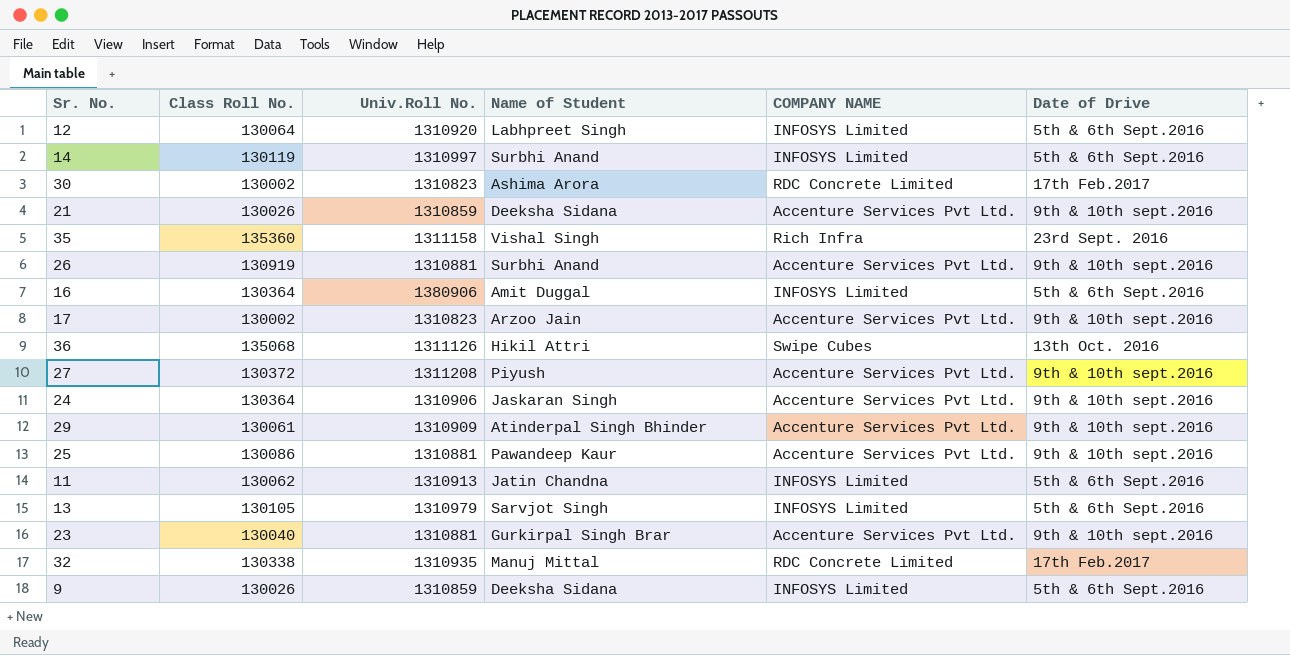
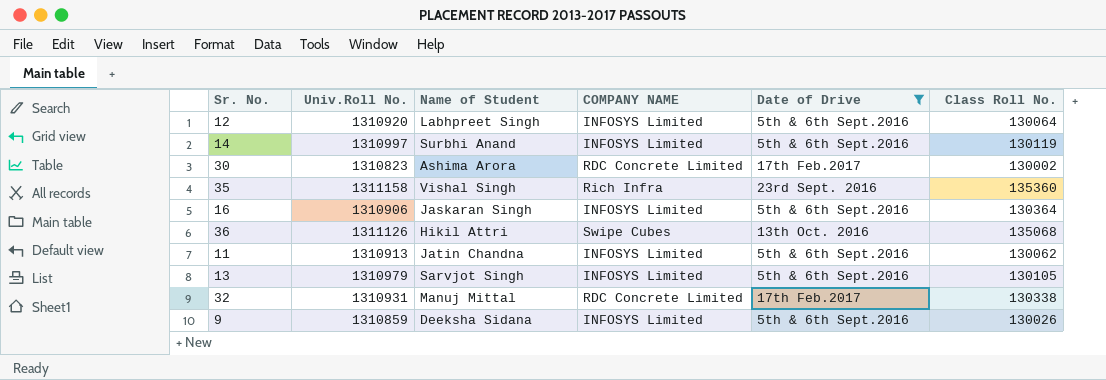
filter: none -> Date of Drive != 9th & 10th sept.2016
column Class Roll No. | position: 2 -> 6
16 | Univ.Roll No.: 1380906 -> 1310906
16 | Name of Student: Amit Duggal -> Jaskaran Singh
32 | Univ.Roll No.: 1310935 -> 1310931

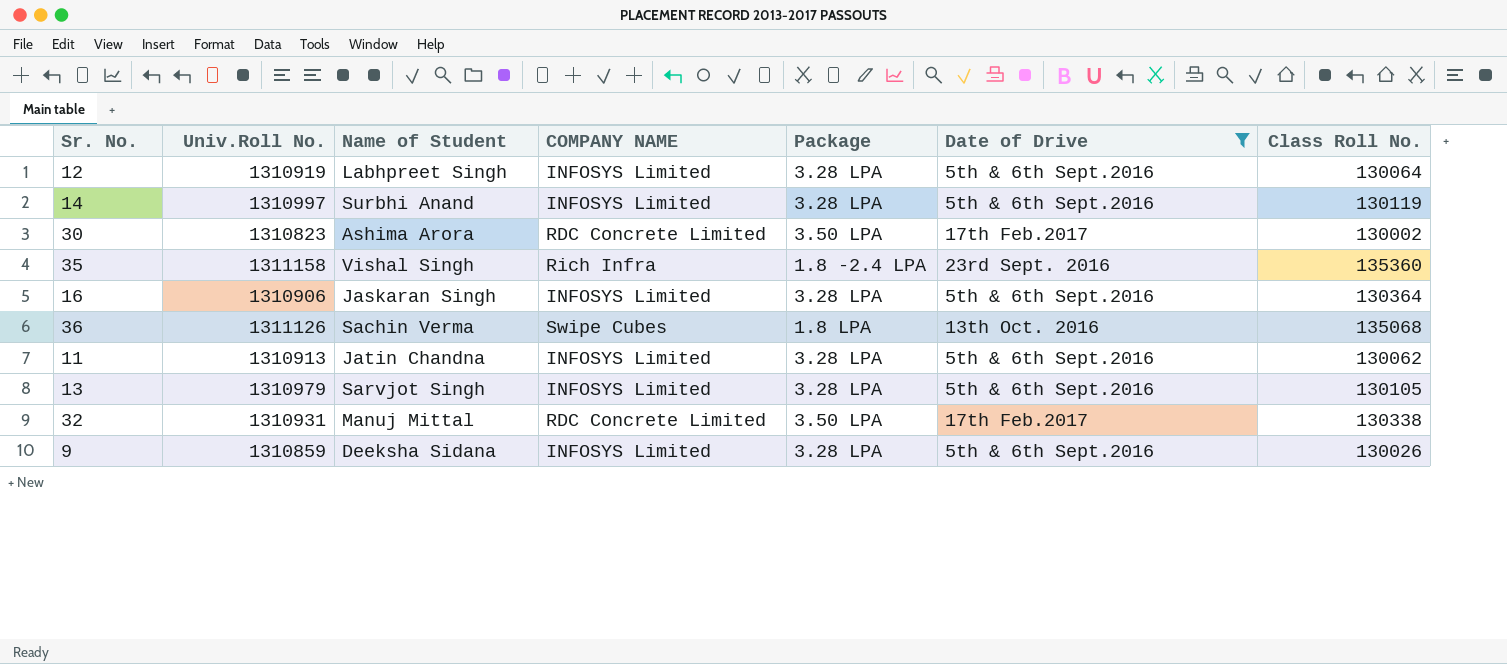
column Package | position: none -> 5
12 | Univ.Roll No.: 1310920 -> 1310919
36 | Name of Student: Hikil Attri -> Sachin Verma

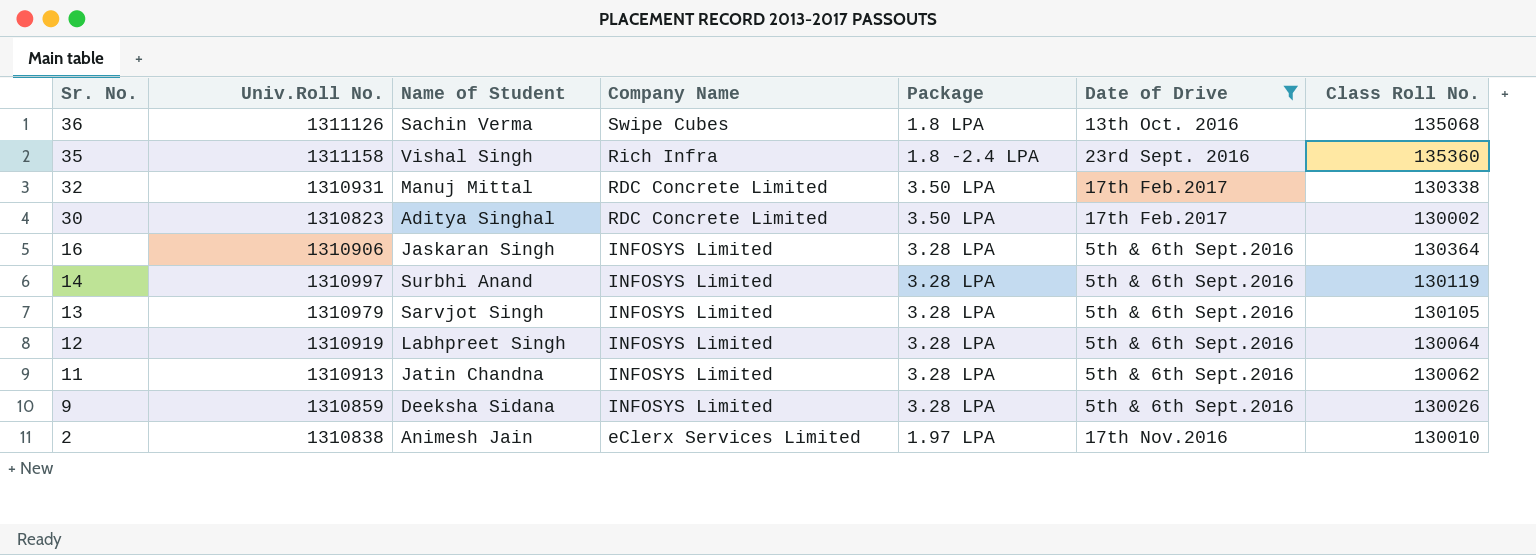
row order: none -> Sr. No. descending
column name: COMPANY NAME -> Company Name
30 | Name of Student: Ashima Arora -> Aditya Singhal
row 2: none -> 1310838 | Animesh Jain | eClerx Services Limited | 1.97 LPA | 17th Nov.2016 | 130010

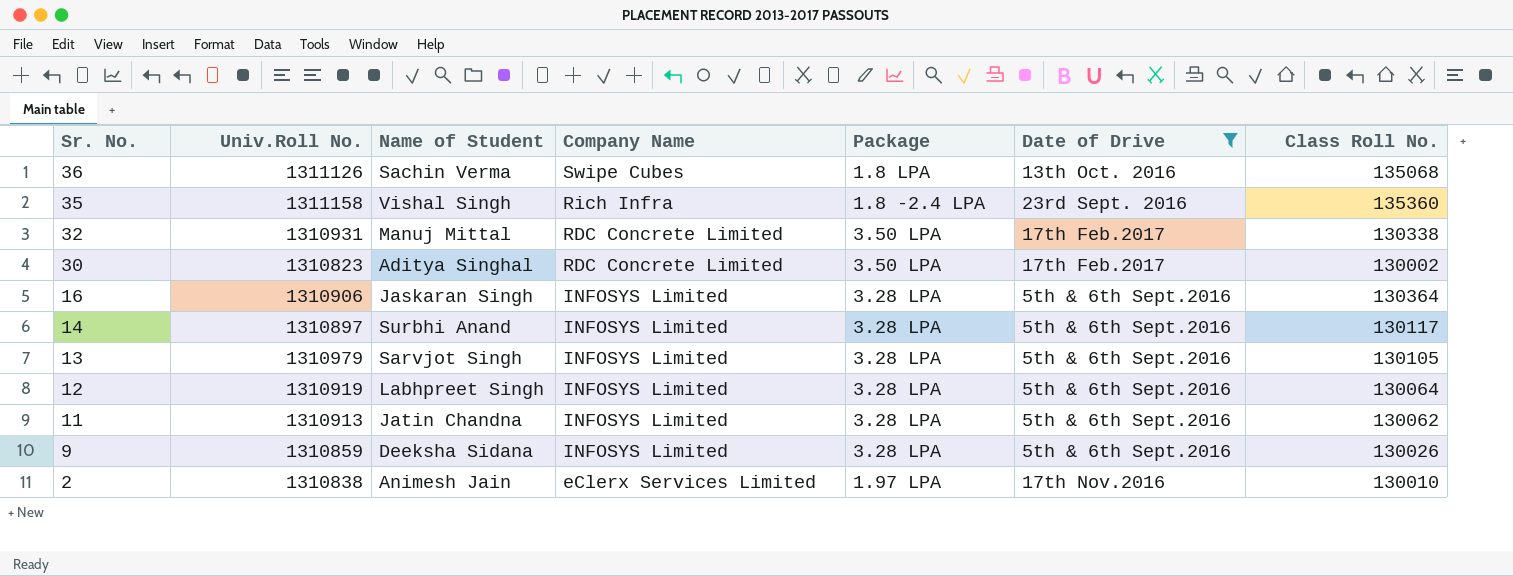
14 | Univ.Roll No.: 1310997 -> 1310897
14 | Class Roll No.: 130119 -> 130117

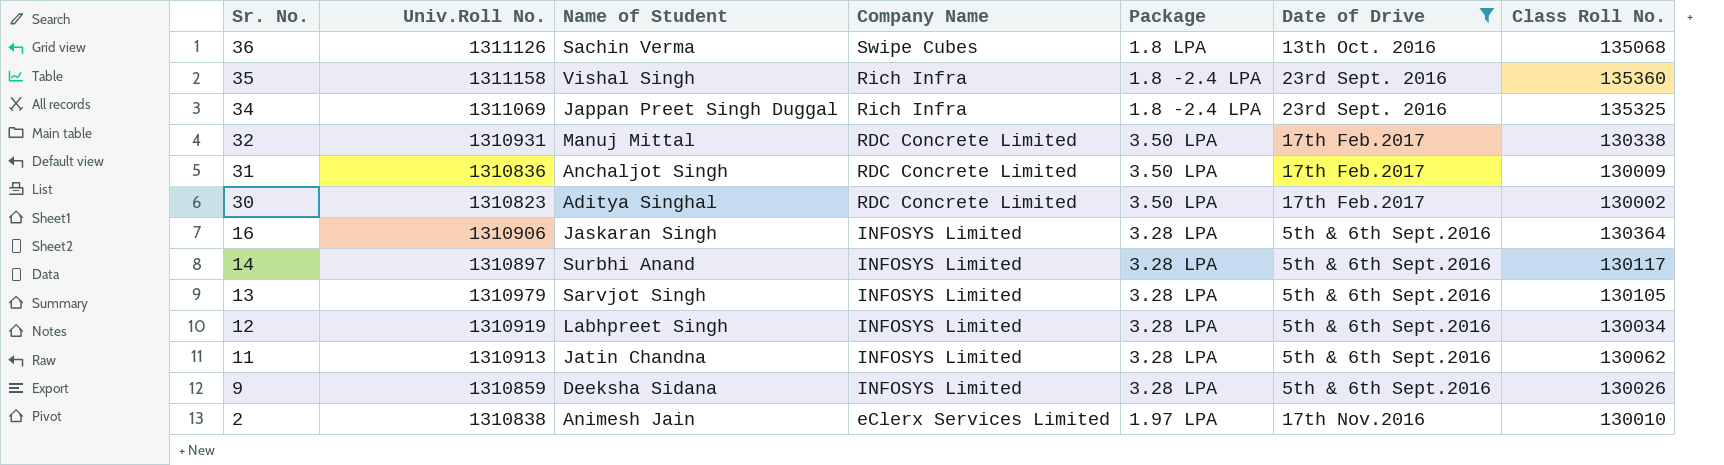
row 34: none -> 1311069 | Jappan Preet Singh Duggal | Rich Infra | 1.8 -2.4 LPA | 23rd Sept. 2016 | 135325
row 31: none -> 1310836 | Anchaljot Singh | RDC Concrete Limited | 3.50 LPA | 17th Feb.2017 | 130009
12 | Class Roll No.: 130064 -> 130034

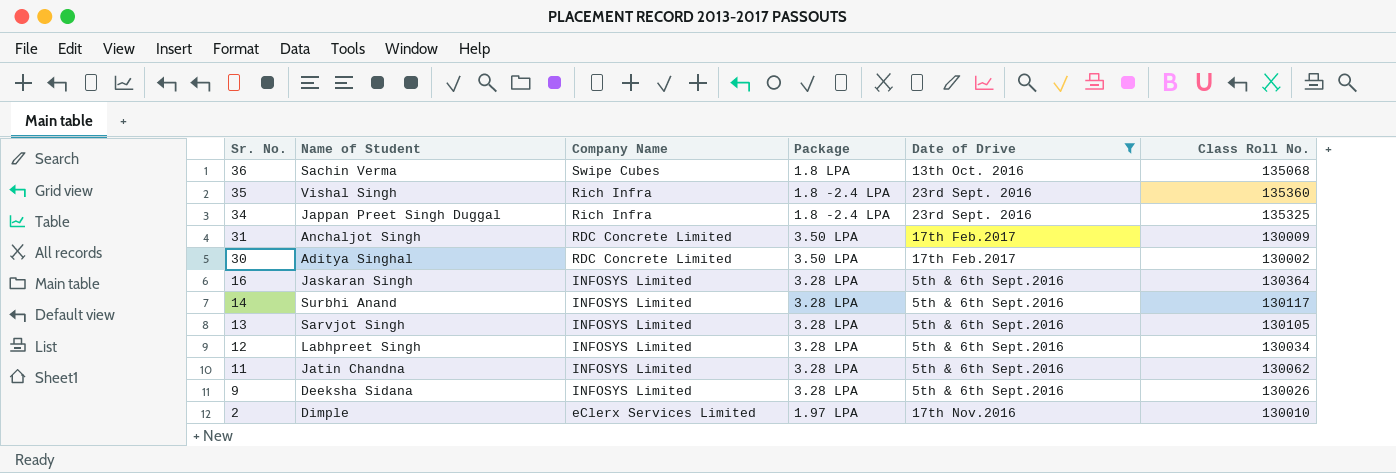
column Univ.Roll No. | position: 2 -> none
row 32: 1310931 | Manuj Mittal | RDC Concrete Limited | 3.50 LPA | 17th Feb.2017 | 130338 -> none
2 | Name of Student: Animesh Jain -> Dimple

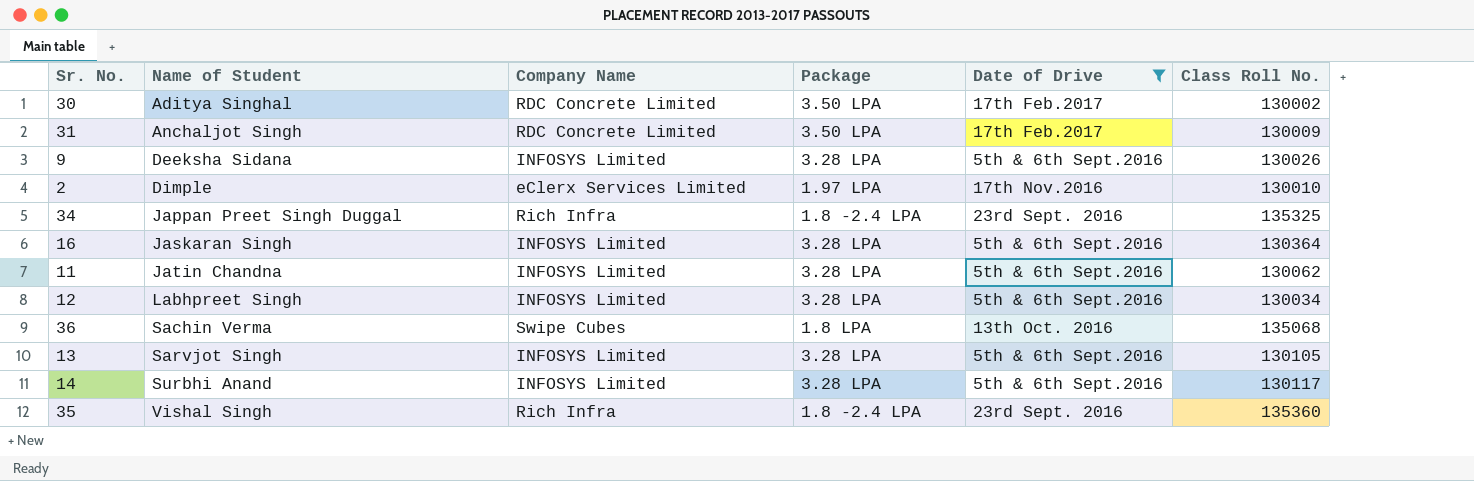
row order: Sr. No. descending -> Name of Student ascending

